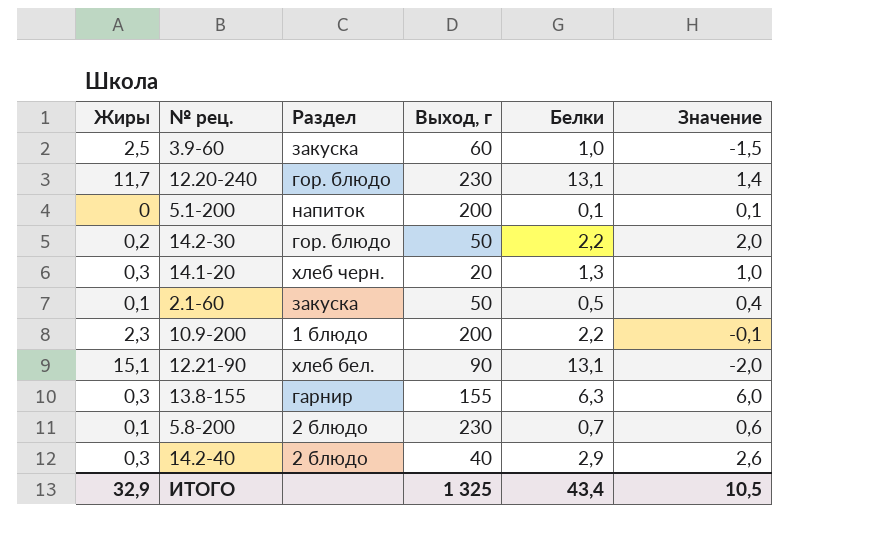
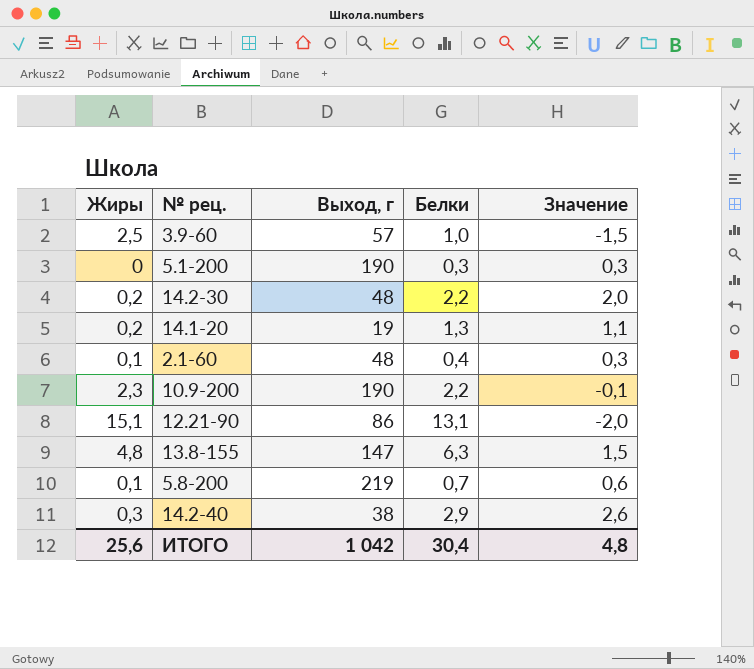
column Раздел | position: 3 -> none
row 12.20-240: 11,7 | гор. блюдо | 230 | 13,1 | 1,4 -> none
3.9-60 | Выход, г: 60 -> 57
5.1-200 | Выход, г: 200 -> 190
5.1-200 | Белки: 0,1 -> 0,3
5.1-200 | Значение: 0,1 -> 0,3
14.2-30 | Выход, г: 50 -> 48
14.1-20 | Жиры: 0,3 -> 0,2
14.1-20 | Выход, г: 20 -> 19
14.1-20 | Значение: 1,0 -> 1,1
2.1-60 | Выход, г: 50 -> 48
2.1-60 | Белки: 0,5 -> 0,4
2.1-60 | Значение: 0,4 -> 0,3
10.9-200 | Выход, г: 200 -> 190
12.21-90 | Выход, г: 90 -> 86
13.8-155 | Жиры: 0,3 -> 4,8
13.8-155 | Выход, г: 155 -> 147
13.8-155 | Значение: 6,0 -> 1,5
5.8-200 | Выход, г: 230 -> 219
14.2-40 | Выход, г: 40 -> 38
ИТОГО | Жиры: 32,9 -> 25,6
ИТОГО | Выход, г: 1 325 -> 1 042
ИТОГО | Белки: 43,4 -> 30,4
ИТОГО | Значение: 10,5 -> 4,8

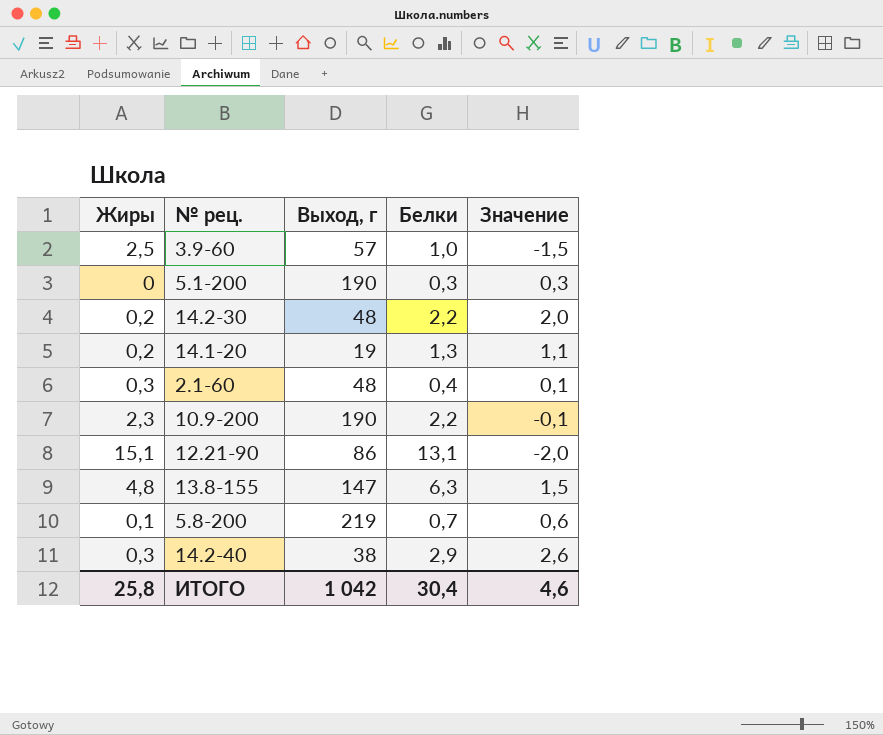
2.1-60 | Жиры: 0,1 -> 0,3
2.1-60 | Значение: 0,3 -> 0,1
ИТОГО | Жиры: 25,6 -> 25,8
ИТОГО | Значение: 4,8 -> 4,6

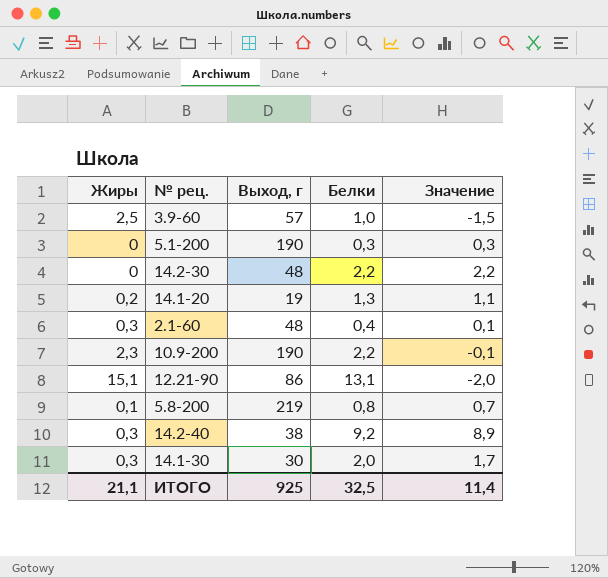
row 13.8-155: 4,8 | 147 | 6,3 | 1,5 -> none
14.2-30 | Жиры: 0,2 -> 0
14.2-30 | Значение: 2,0 -> 2,2
5.8-200 | Белки: 0,7 -> 0,8
5.8-200 | Значение: 0,6 -> 0,7
14.2-40 | Белки: 2,9 -> 9,2
14.2-40 | Значение: 2,6 -> 8,9
row 14.1-30: none -> 0,3 | 30 | 2,0 | 1,7
ИТОГО | Жиры: 25,8 -> 21,1
ИТОГО | Выход, г: 1 042 -> 925
ИТОГО | Белки: 30,4 -> 32,5
ИТОГО | Значение: 4,6 -> 11,4

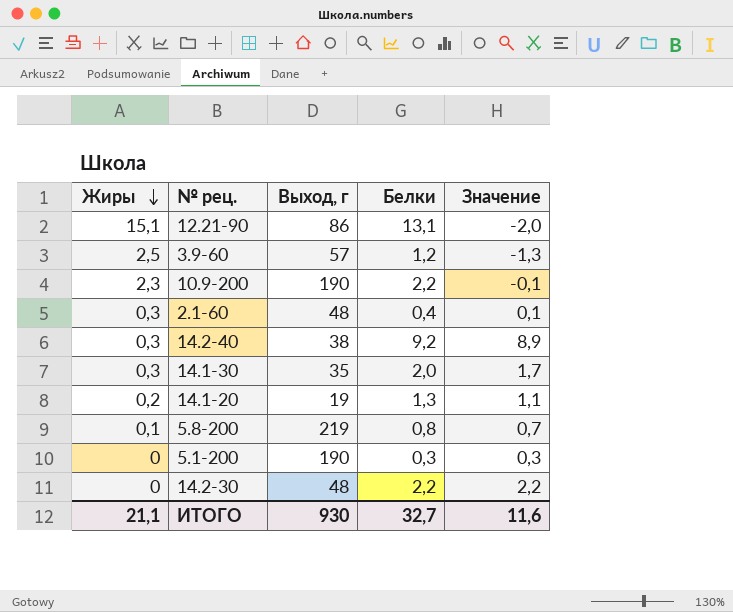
row order: none -> Жиры descending
3.9-60 | Белки: 1,0 -> 1,2
3.9-60 | Значение: -1,5 -> -1,3
14.1-30 | Выход, г: 30 -> 35
ИТОГО | Выход, г: 925 -> 930
ИТОГО | Белки: 32,5 -> 32,7
ИТОГО | Значение: 11,4 -> 11,6

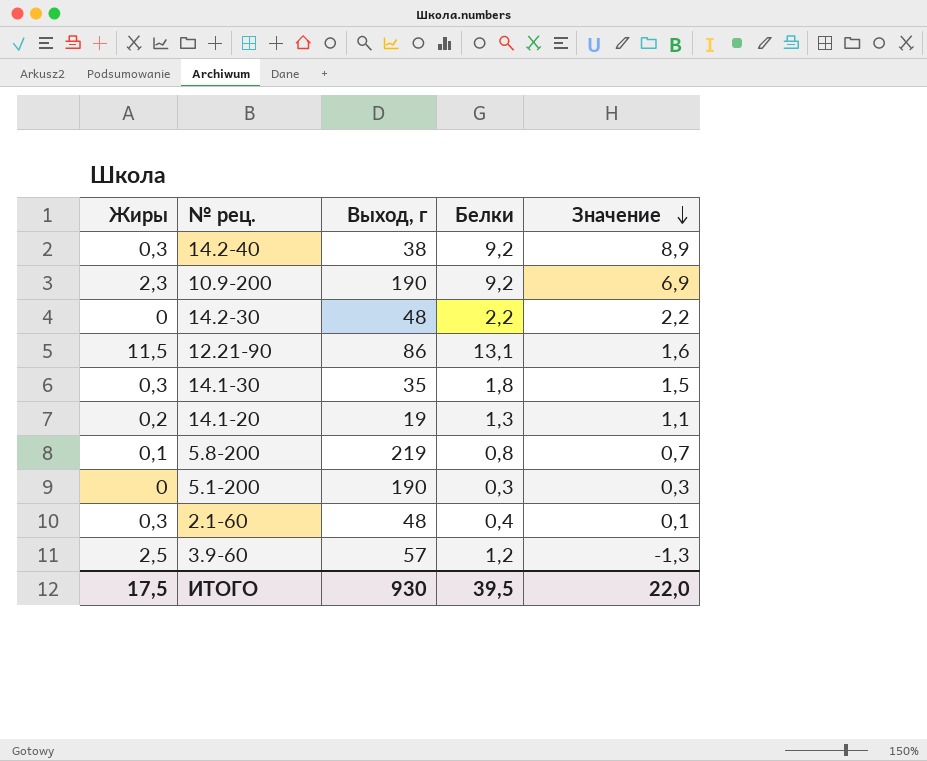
row order: Жиры descending -> Значение descending
10.9-200 | Белки: 2,2 -> 9,2
10.9-200 | Значение: -0,1 -> 6,9
12.21-90 | Жиры: 15,1 -> 11,5
12.21-90 | Значение: -2,0 -> 1,6
14.1-30 | Белки: 2,0 -> 1,8
14.1-30 | Значение: 1,7 -> 1,5
ИТОГО | Жиры: 21,1 -> 17,5
ИТОГО | Белки: 32,7 -> 39,5
ИТОГО | Значение: 11,6 -> 22,0

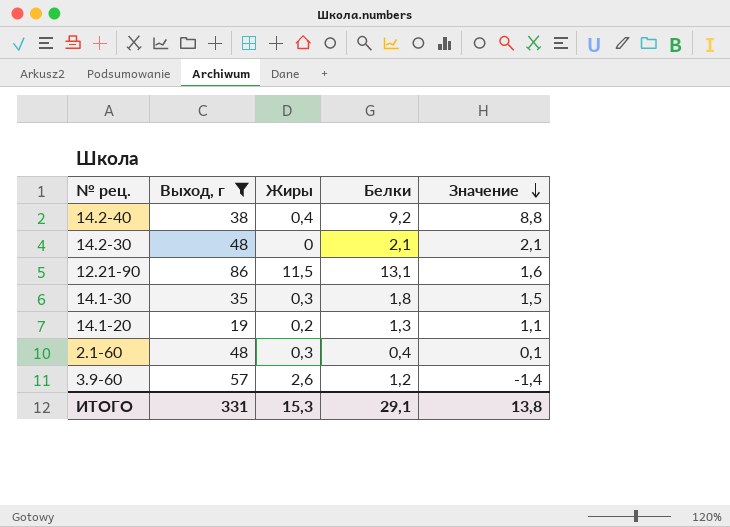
filter: none -> Выход, г <= 86
column Жиры | position: 1 -> 3
14.2-40 | Жиры: 0,3 -> 0,4
14.2-40 | Значение: 8,9 -> 8,8
14.2-30 | Белки: 2,2 -> 2,1
14.2-30 | Значение: 2,2 -> 2,1
3.9-60 | Жиры: 2,5 -> 2,6
3.9-60 | Значение: -1,3 -> -1,4
ИТОГО | Выход, г: 930 -> 331
ИТОГО | Жиры: 17,5 -> 15,3
ИТОГО | Белки: 39,5 -> 29,1
ИТОГО | Значение: 22,0 -> 13,8

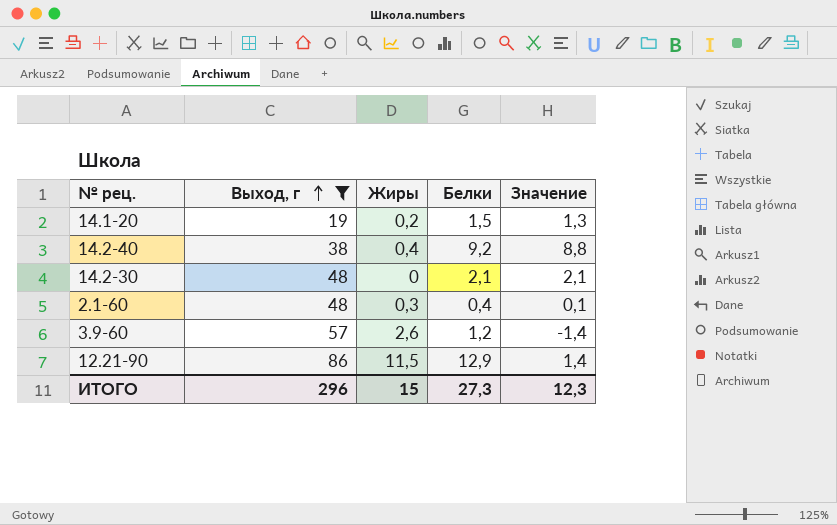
row order: Значение descending -> Выход, г ascending
row 14.1-30: 35 | 0,3 | 1,8 | 1,5 -> none
14.1-20 | Белки: 1,3 -> 1,5
14.1-20 | Значение: 1,1 -> 1,3
12.21-90 | Белки: 13,1 -> 12,9
12.21-90 | Значение: 1,6 -> 1,4
ИТОГО | Выход, г: 331 -> 296
ИТОГО | Жиры: 15,3 -> 15
ИТОГО | Белки: 29,1 -> 27,3
ИТОГО | Значение: 13,8 -> 12,3

